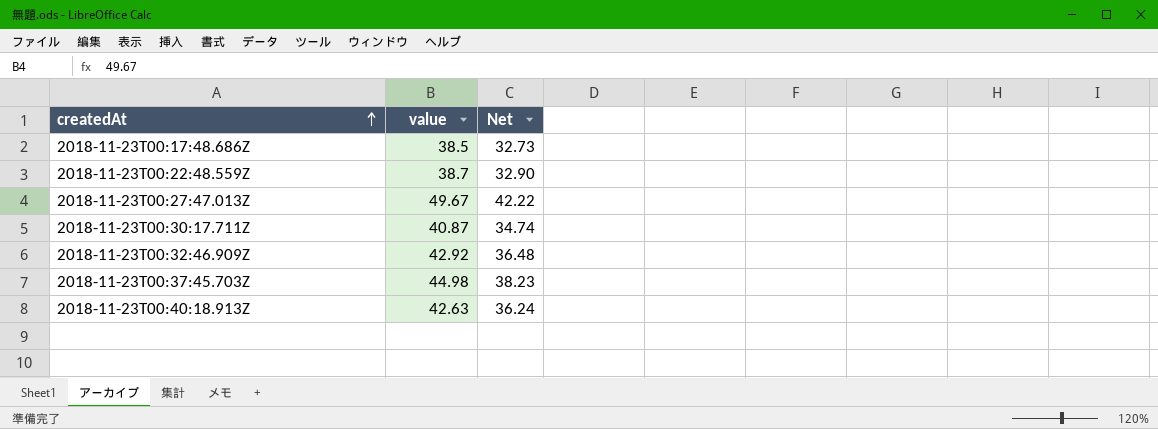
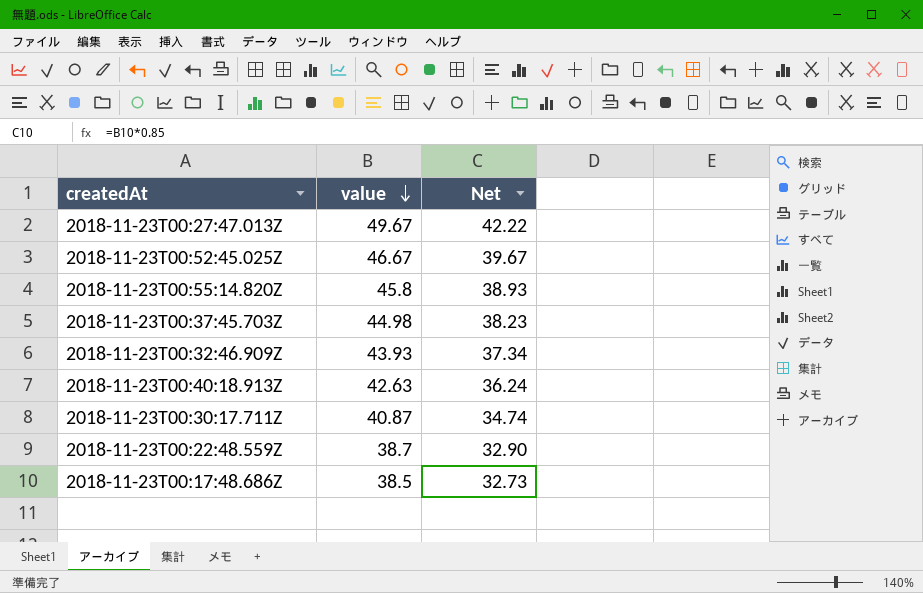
row order: createdAt ascending -> value descending
row 2018-11-23T00:52:45.025Z: none -> 46.67 | 39.67
row 2018-11-23T00:55:14.820Z: none -> 45.8 | 38.93
2018-11-23T00:32:46.909Z | value: 42.92 -> 43.93
2018-11-23T00:32:46.909Z | Net: 36.48 -> 37.34

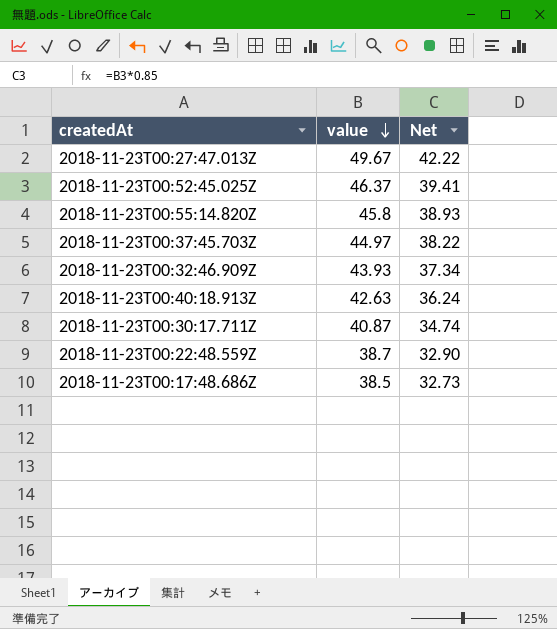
2018-11-23T00:52:45.025Z | value: 46.67 -> 46.37
2018-11-23T00:52:45.025Z | Net: 39.67 -> 39.41
2018-11-23T00:37:45.703Z | value: 44.98 -> 44.97
2018-11-23T00:37:45.703Z | Net: 38.23 -> 38.22

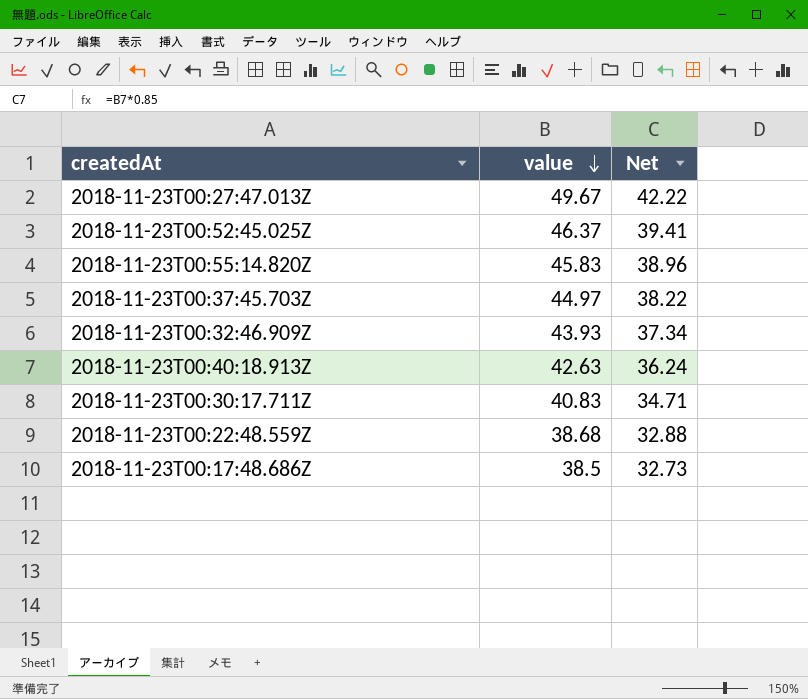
2018-11-23T00:55:14.820Z | value: 45.8 -> 45.83
2018-11-23T00:55:14.820Z | Net: 38.93 -> 38.96
2018-11-23T00:30:17.711Z | value: 40.87 -> 40.83
2018-11-23T00:30:17.711Z | Net: 34.74 -> 34.71
2018-11-23T00:22:48.559Z | value: 38.7 -> 38.68
2018-11-23T00:22:48.559Z | Net: 32.90 -> 32.88

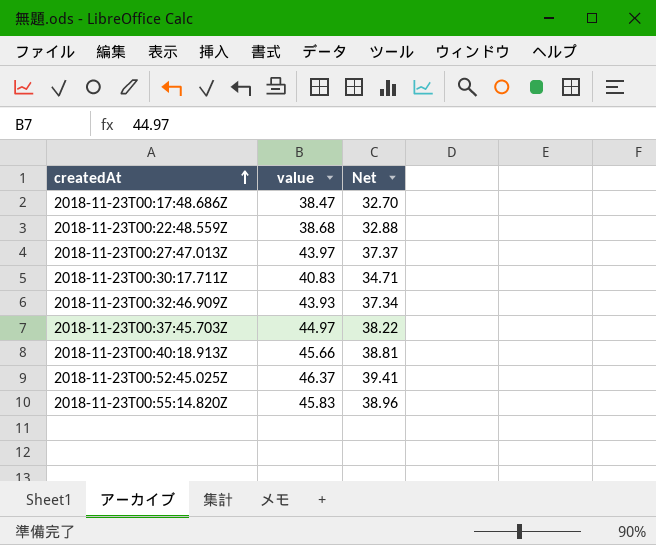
row order: value descending -> createdAt ascending
2018-11-23T00:17:48.686Z | value: 38.5 -> 38.47
2018-11-23T00:17:48.686Z | Net: 32.73 -> 32.70
2018-11-23T00:27:47.013Z | value: 49.67 -> 43.97
2018-11-23T00:27:47.013Z | Net: 42.22 -> 37.37
2018-11-23T00:40:18.913Z | value: 42.63 -> 45.66
2018-11-23T00:40:18.913Z | Net: 36.24 -> 38.81

